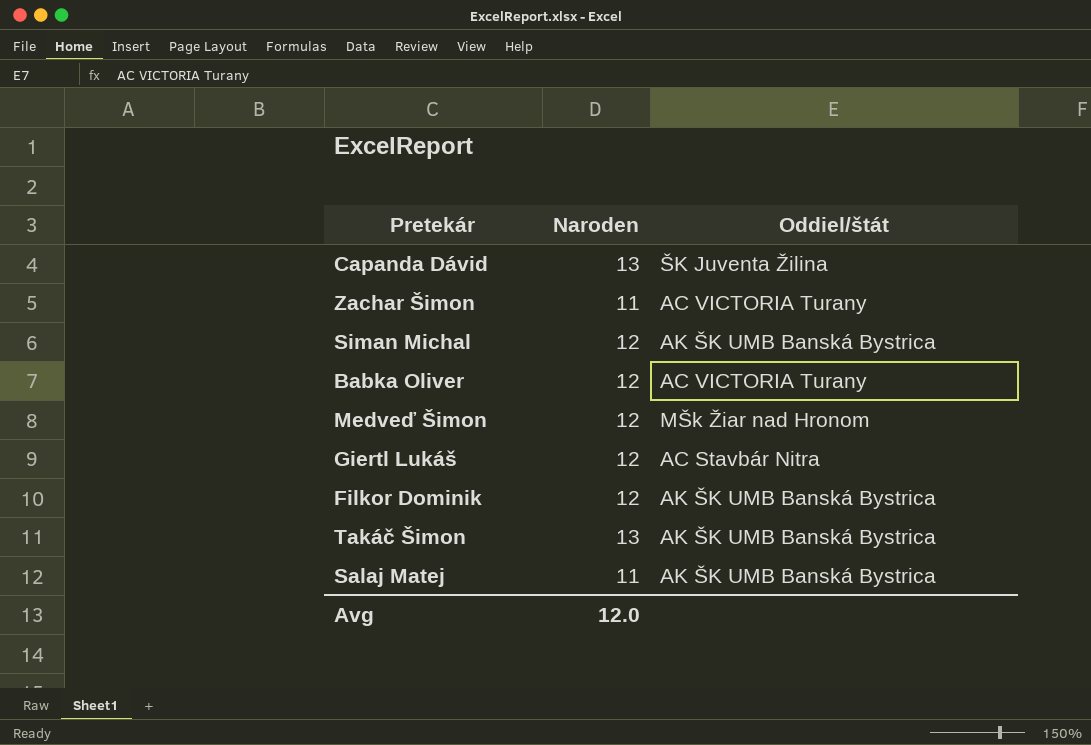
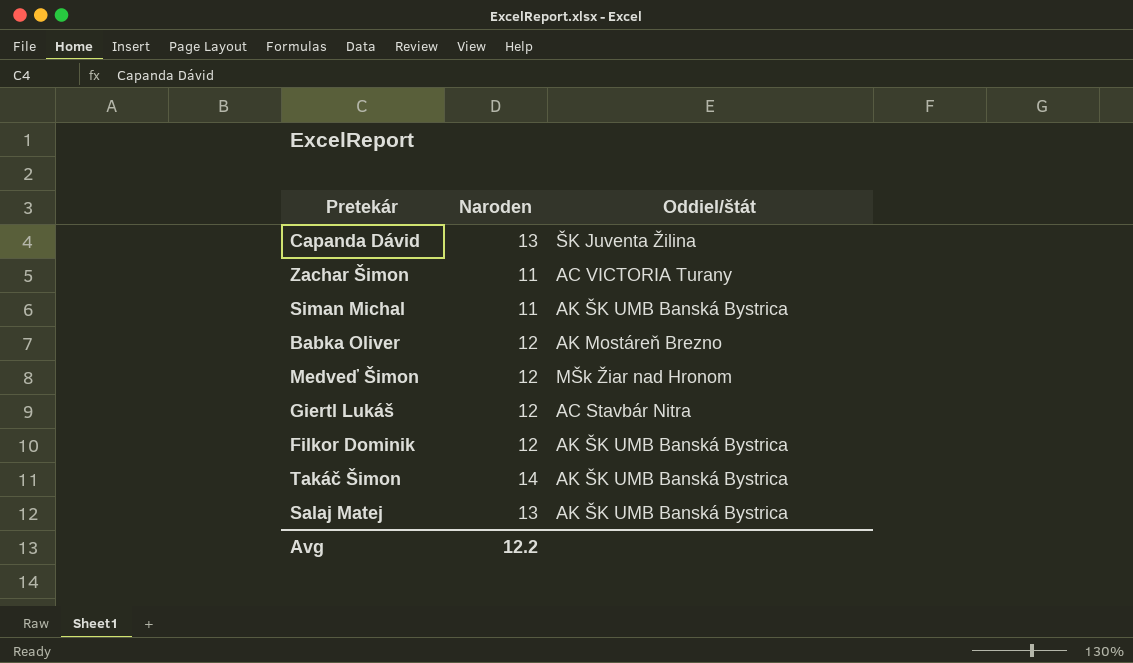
Siman Michal | Naroden: 12 -> 11
Babka Oliver | Oddiel/štát: AC VICTORIA Turany -> AK Mostáreň Brezno
Takáč Šimon | Naroden: 13 -> 14
Salaj Matej | Naroden: 11 -> 13
Avg | Naroden: 12.0 -> 12.2

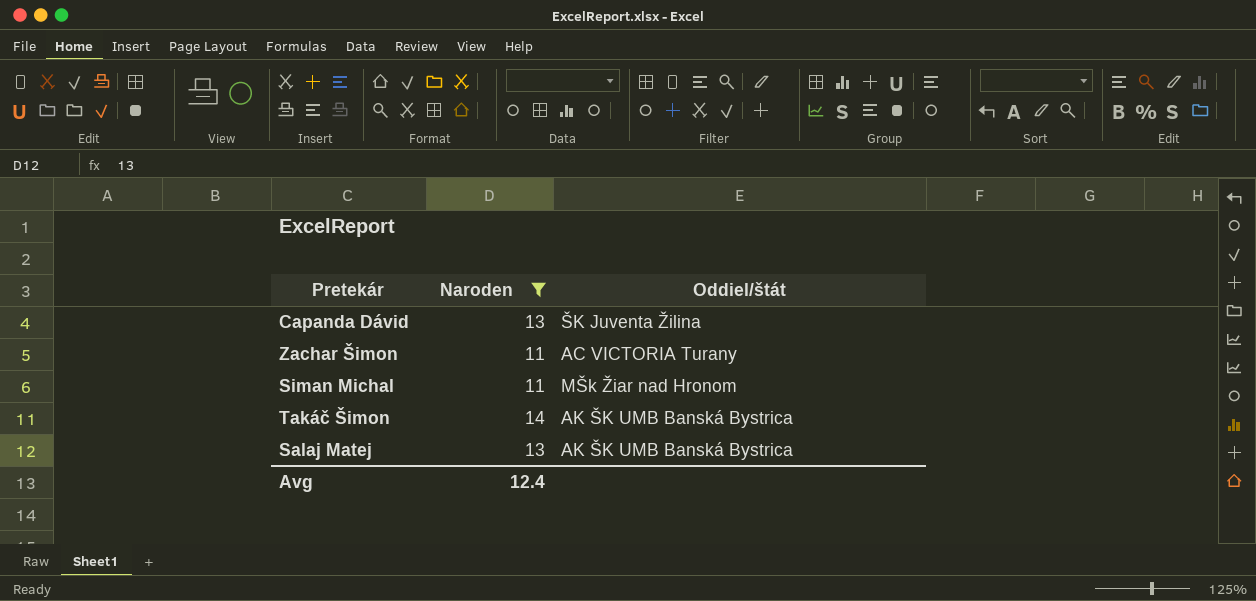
filter: none -> Naroden != 12
Siman Michal | Oddiel/štát: AK ŠK UMB Banská Bystrica -> MŠk Žiar nad Hronom
Avg | Naroden: 12.2 -> 12.4

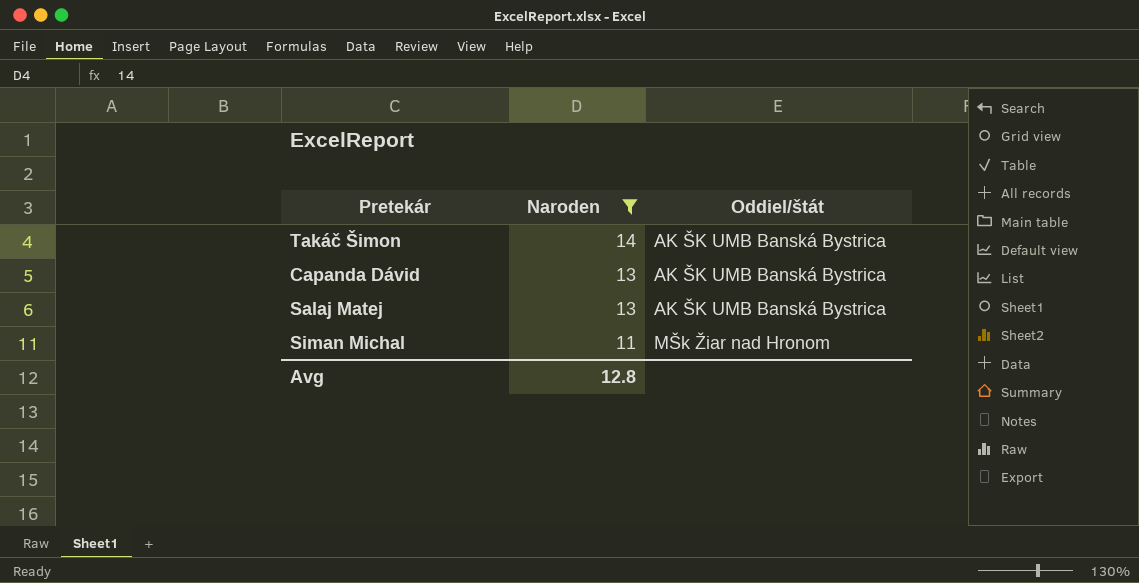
row order: none -> Naroden descending
row Zachar Šimon: 11 | AC VICTORIA Turany -> none
Capanda Dávid | Oddiel/štát: ŠK Juventa Žilina -> AK ŠK UMB Banská Bystrica
Avg | Naroden: 12.4 -> 12.8

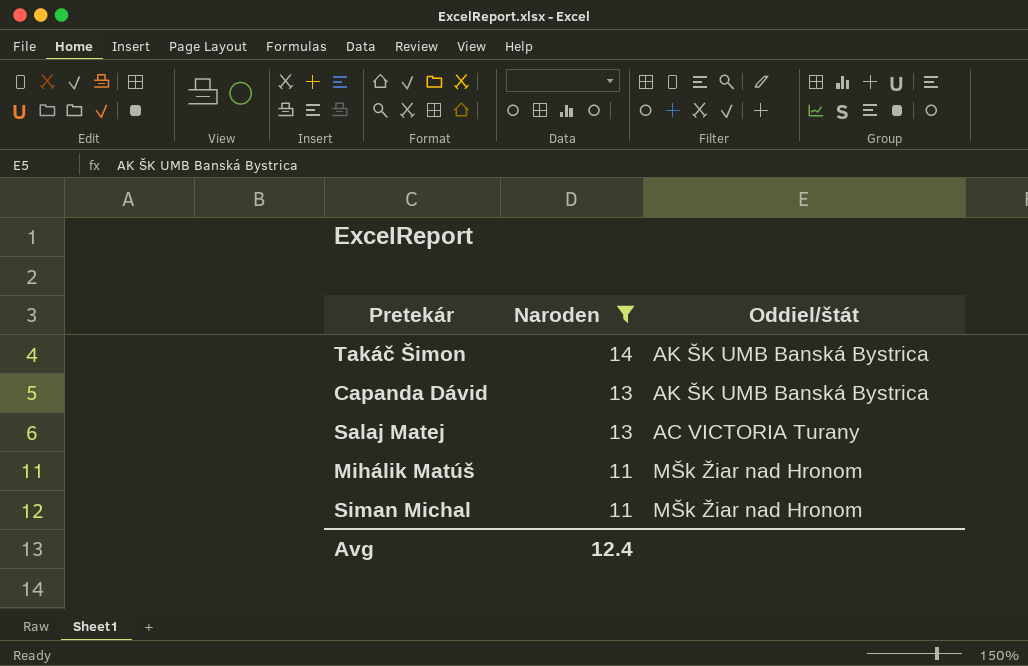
Salaj Matej | Oddiel/štát: AK ŠK UMB Banská Bystrica -> AC VICTORIA Turany
row Mihálik Matúš: none -> 11 | MŠk Žiar nad Hronom
Avg | Naroden: 12.8 -> 12.4

